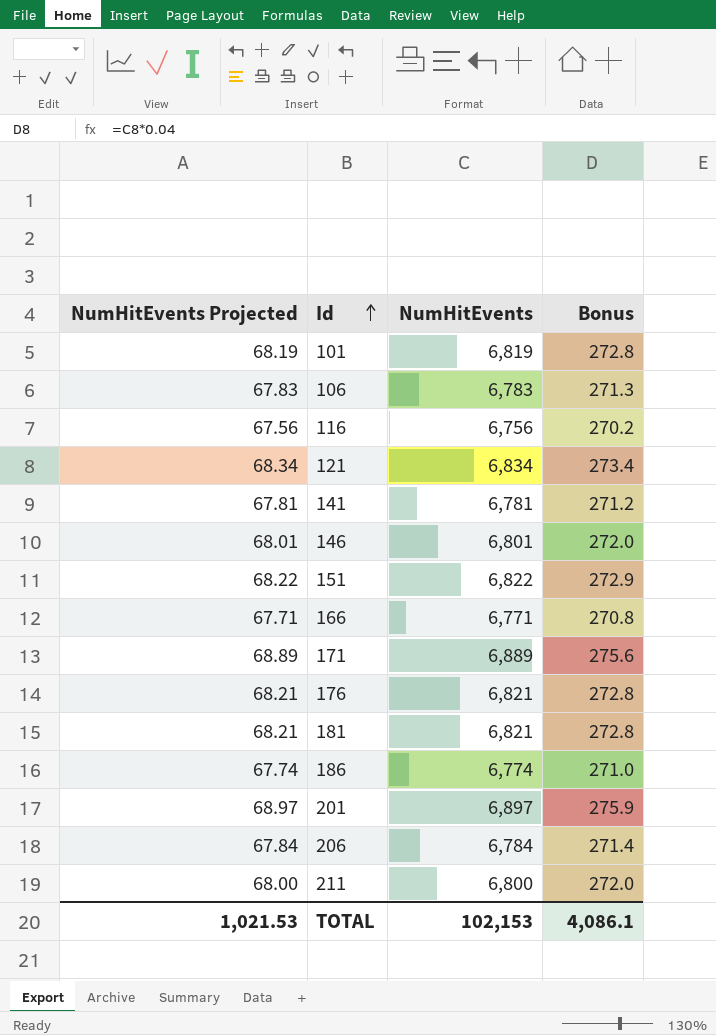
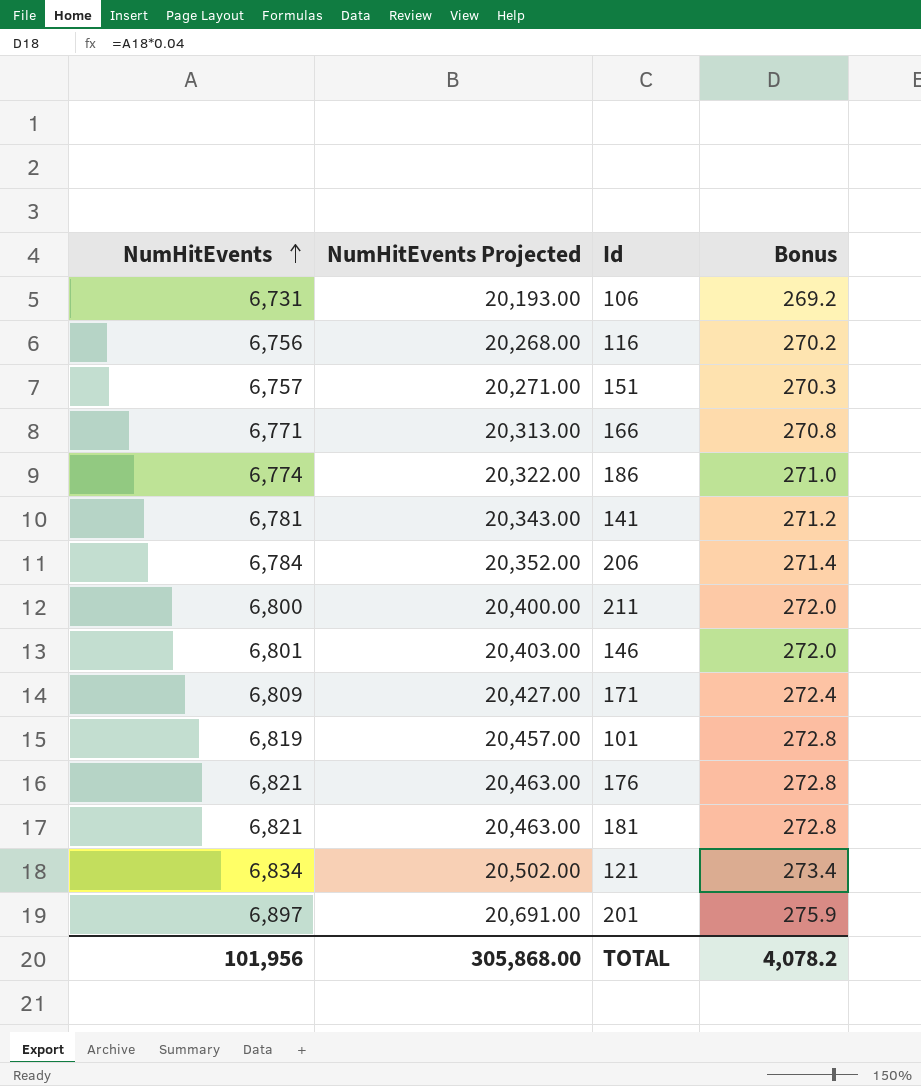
row order: Id ascending -> NumHitEvents ascending
column NumHitEvents | position: 3 -> 1
column NumHitEvents Projected | formula: [NumHitEvents] * 0.01 -> [NumHitEvents] * 3
106 | NumHitEvents: 6,783 -> 6,731
106 | Bonus: 271.3 -> 269.2
151 | NumHitEvents: 6,822 -> 6,757
151 | Bonus: 272.9 -> 270.3
171 | NumHitEvents: 6,889 -> 6,809
171 | Bonus: 275.6 -> 272.4
TOTAL | NumHitEvents: 102,153 -> 101,956
TOTAL | NumHitEvents Projected: 1,021.53 -> 305,868.00
TOTAL | Bonus: 4,086.1 -> 4,078.2

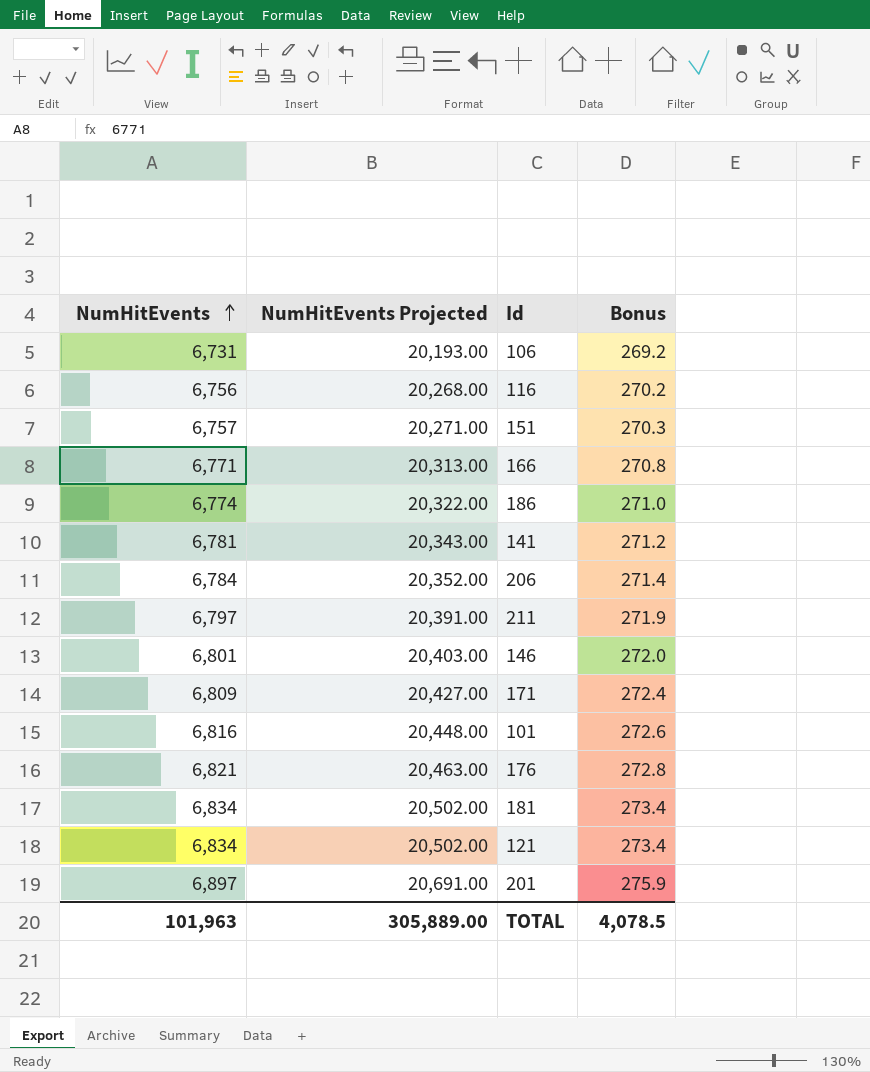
211 | NumHitEvents: 6,800 -> 6,797
211 | NumHitEvents Projected: 20,400.00 -> 20,391.00
211 | Bonus: 272.0 -> 271.9
101 | NumHitEvents: 6,819 -> 6,816
101 | NumHitEvents Projected: 20,457.00 -> 20,448.00
101 | Bonus: 272.8 -> 272.6
181 | NumHitEvents: 6,821 -> 6,834
181 | NumHitEvents Projected: 20,463.00 -> 20,502.00
181 | Bonus: 272.8 -> 273.4
TOTAL | NumHitEvents: 101,956 -> 101,963
TOTAL | NumHitEvents Projected: 305,868.00 -> 305,889.00
TOTAL | Bonus: 4,078.2 -> 4,078.5

